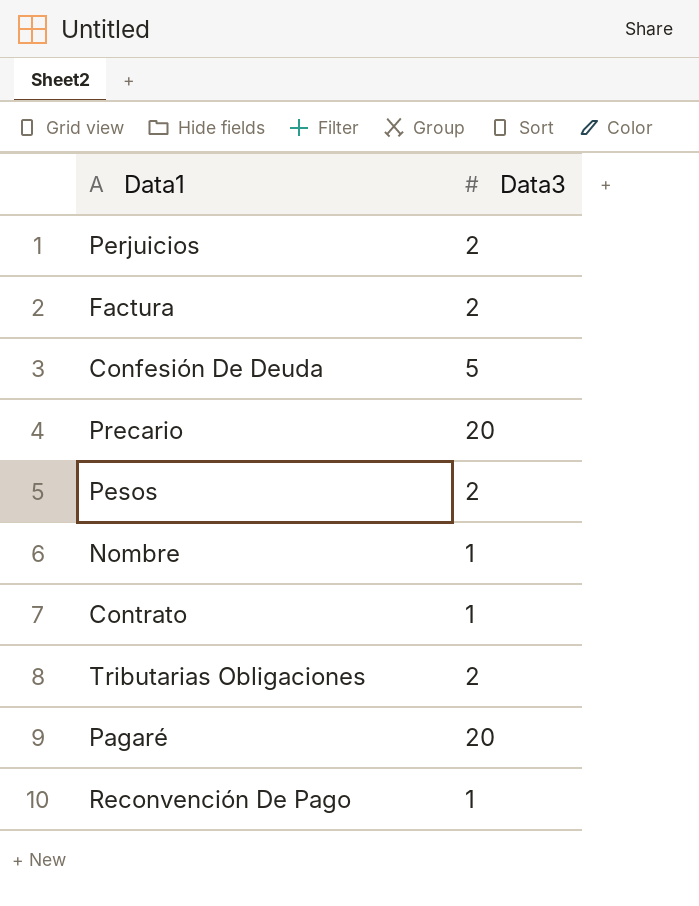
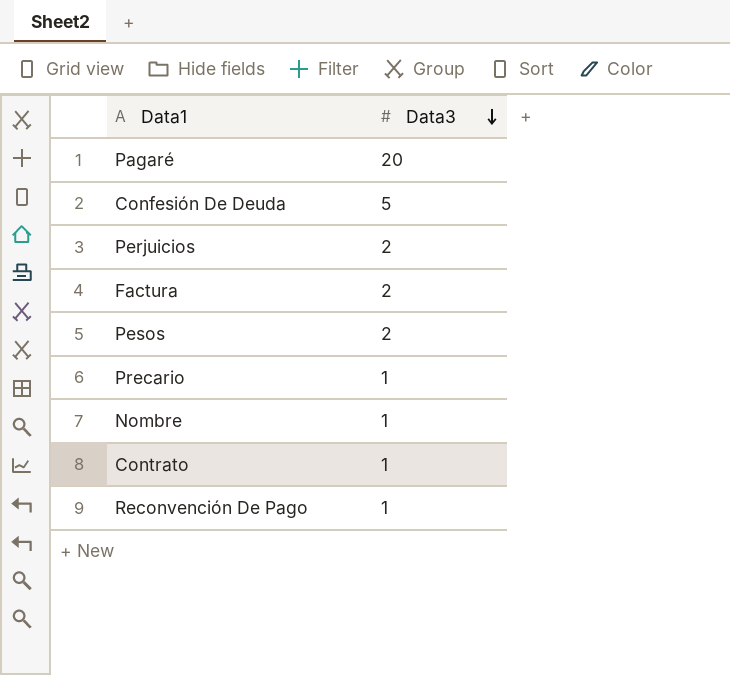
row order: none -> Data3 descending
row Tributarias Obligaciones: 2 -> none
Precario | Data3: 20 -> 1

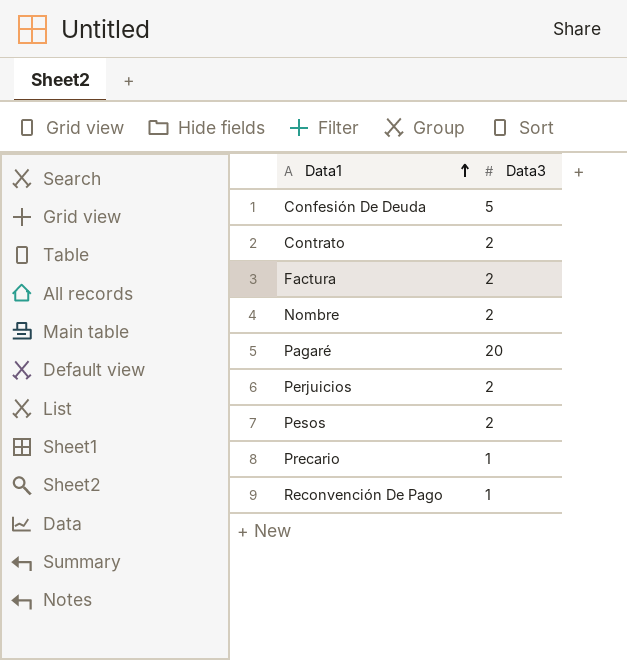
row order: Data3 descending -> Data1 ascending
Contrato | Data3: 1 -> 2
Nombre | Data3: 1 -> 2

